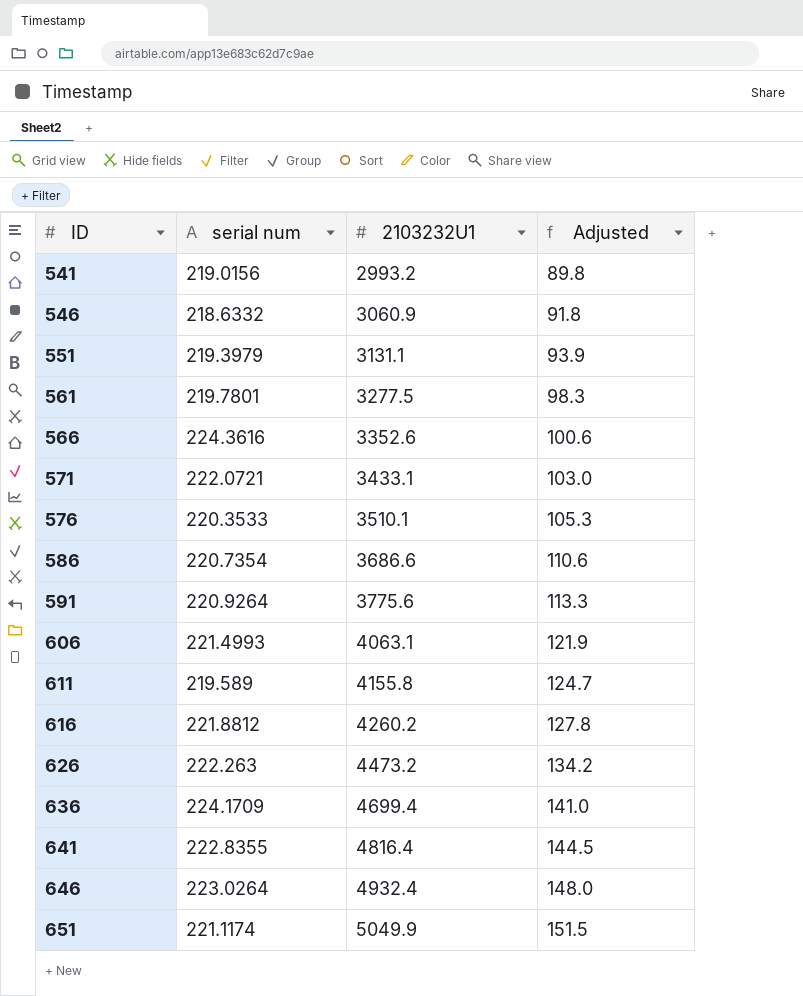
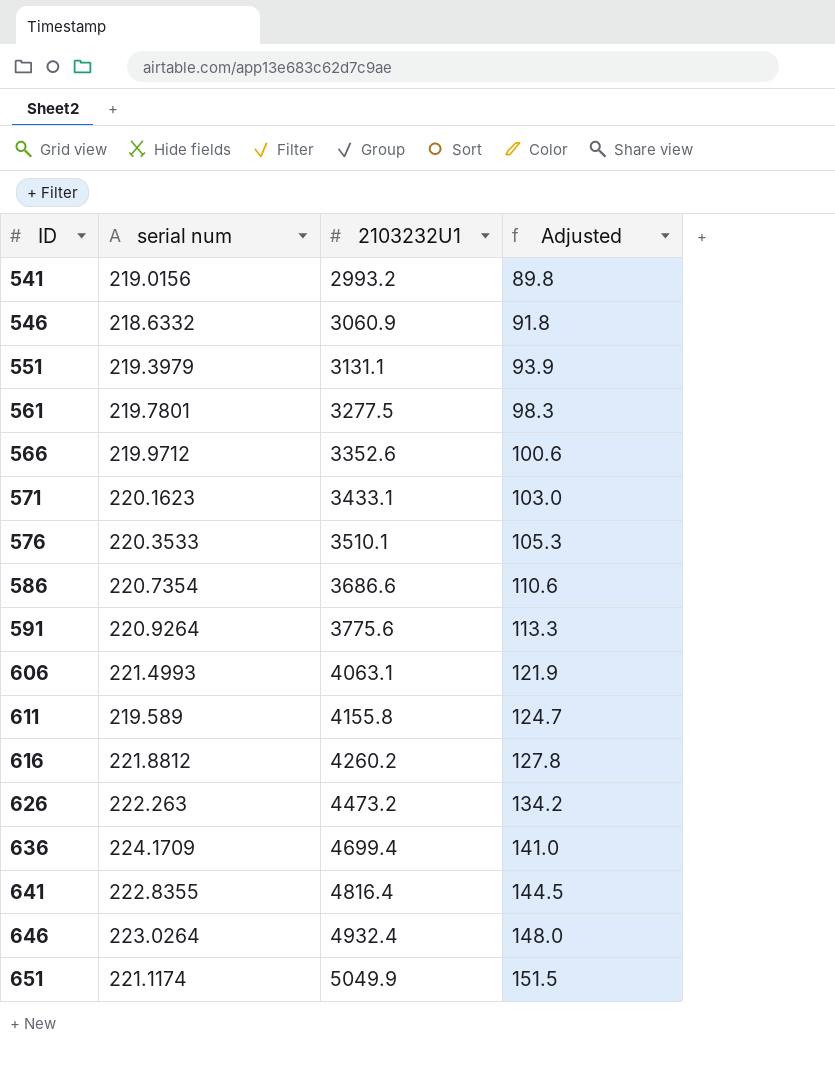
566 | serial num: 224.3616 -> 219.9712
571 | serial num: 222.0721 -> 220.1623

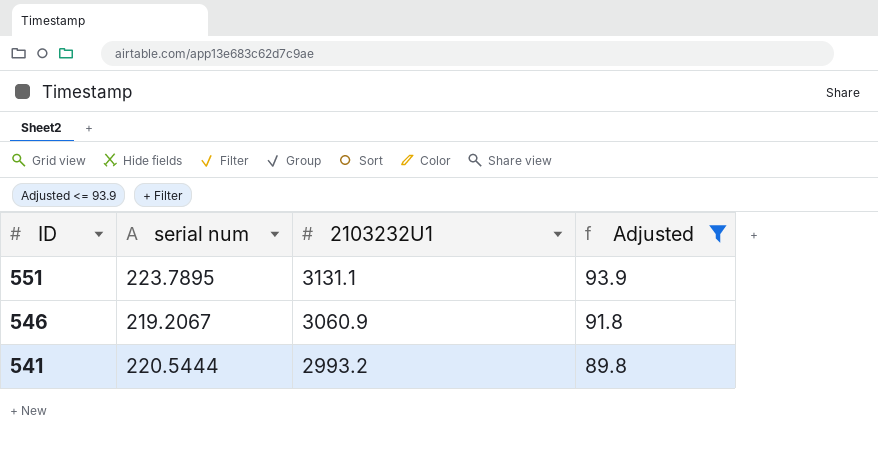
filter: none -> Adjusted <= 93.9
row order: ID ascending -> ID descending
551 | serial num: 219.3979 -> 223.7895
546 | serial num: 218.6332 -> 219.2067
541 | serial num: 219.0156 -> 220.5444

